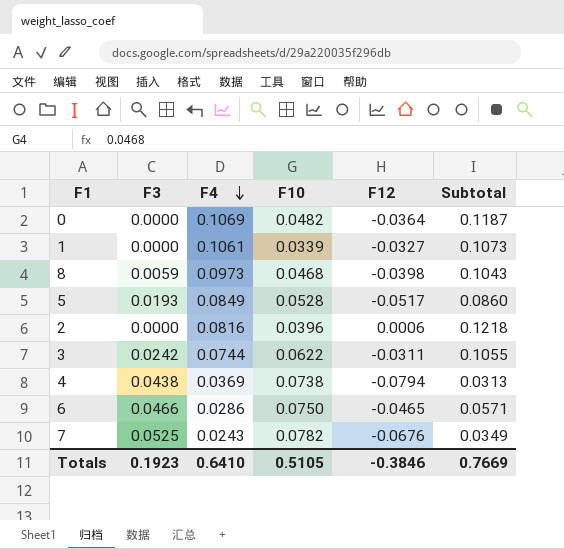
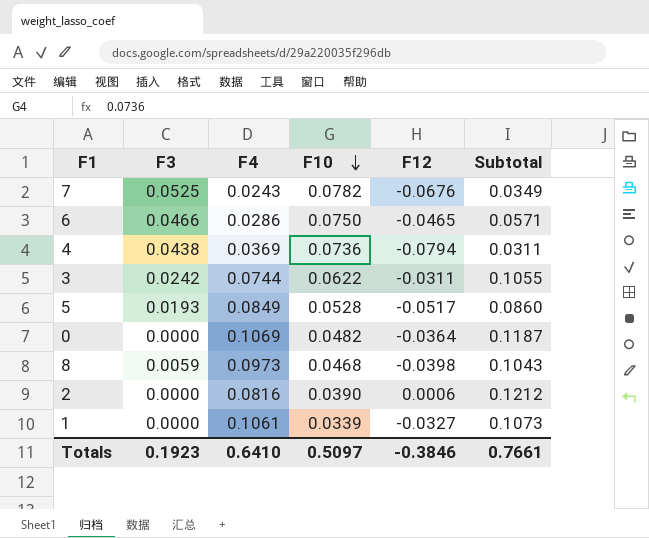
row order: F4 descending -> F10 descending
4 | F10: 0.0738 -> 0.0736
4 | Subtotal: 0.0313 -> 0.0311
2 | F10: 0.0396 -> 0.0390
2 | Subtotal: 0.1218 -> 0.1212
Totals | F10: 0.5105 -> 0.5097
Totals | Subtotal: 0.7669 -> 0.7661

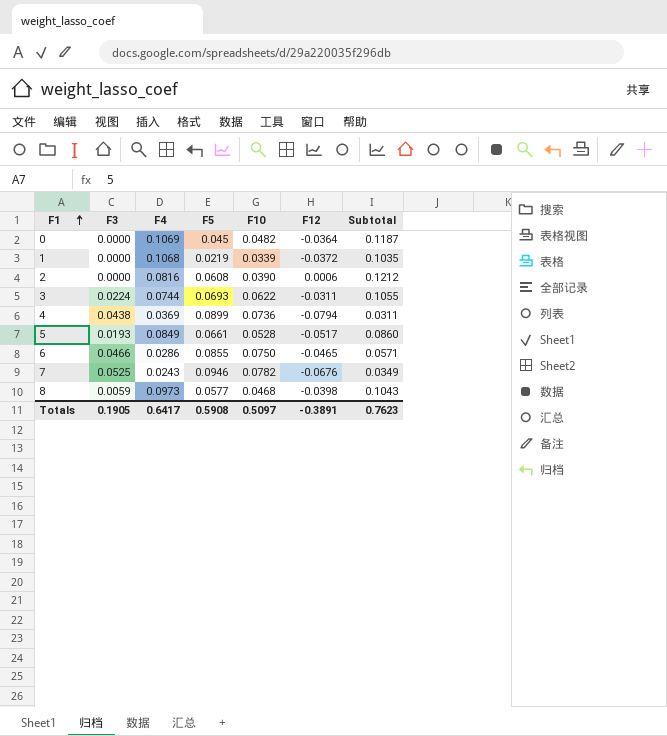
row order: F10 descending -> F1 ascending
column F5 | position: none -> 4
1 | F4: 0.1061 -> 0.1068
1 | F12: -0.0327 -> -0.0372
1 | Subtotal: 0.1073 -> 0.1035
3 | F3: 0.0242 -> 0.0224
Totals | F3: 0.1923 -> 0.1905
Totals | F4: 0.6410 -> 0.6417
Totals | F12: -0.3846 -> -0.3891
Totals | Subtotal: 0.7661 -> 0.7623

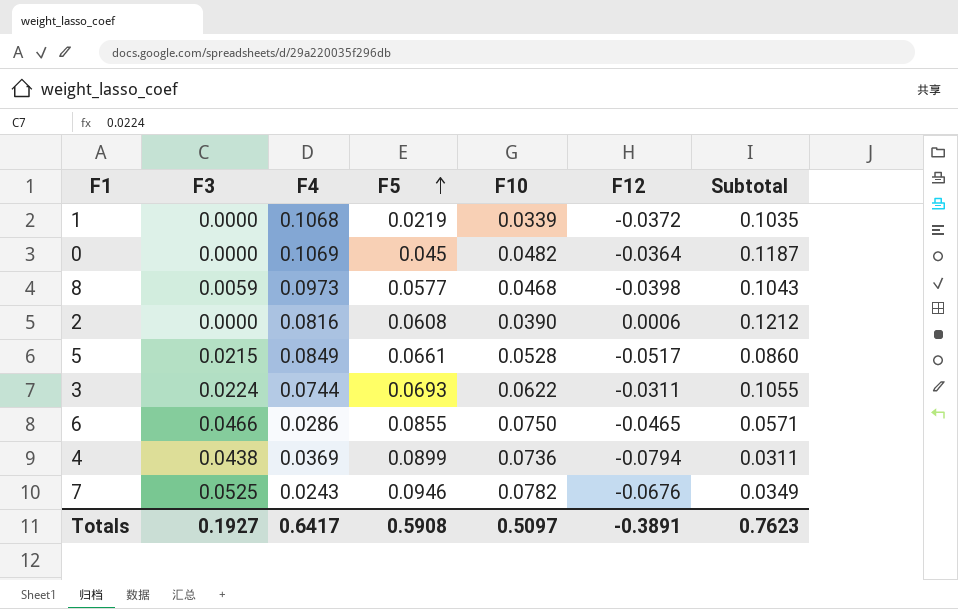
row order: F1 ascending -> F5 ascending
5 | F3: 0.0193 -> 0.0215
Totals | F3: 0.1905 -> 0.1927

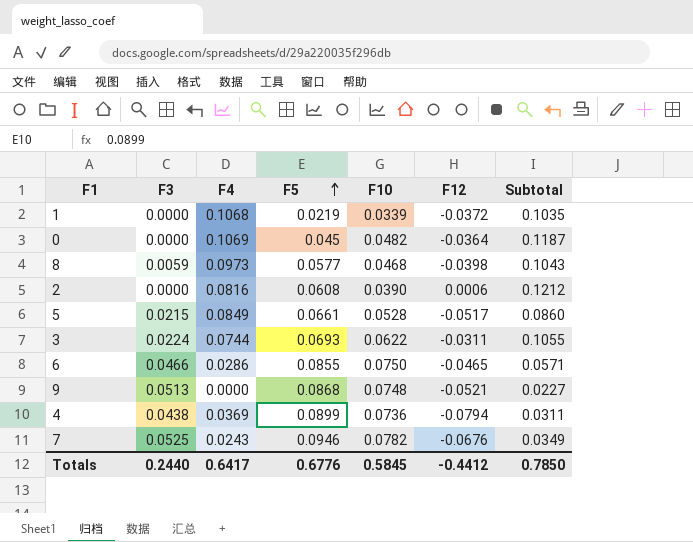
row 9: none -> 0.0513 | 0.0000 | 0.0868 | 0.0748 | -0.0521 | 0.0227
Totals | F3: 0.1927 -> 0.2440
Totals | F5: 0.5908 -> 0.6776
Totals | F10: 0.5097 -> 0.5845
Totals | F12: -0.3891 -> -0.4412
Totals | Subtotal: 0.7623 -> 0.7850

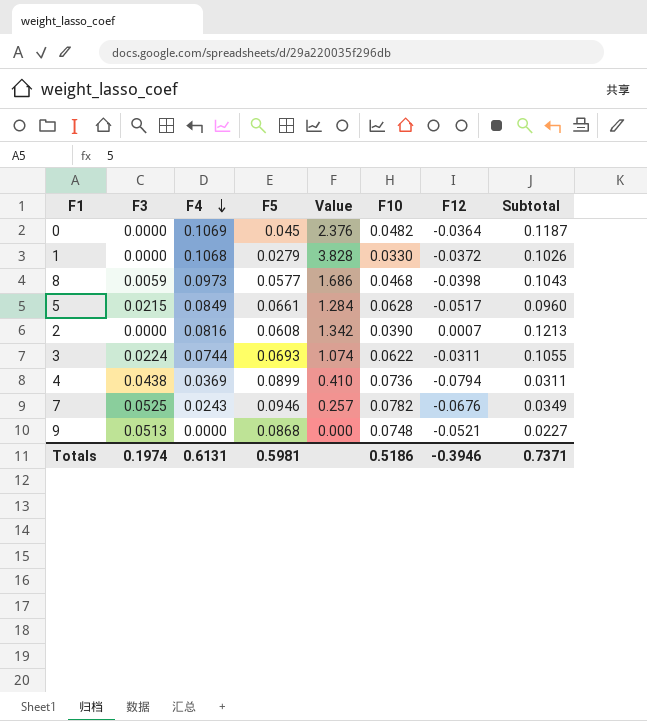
row order: F5 ascending -> F4 descending
column Value | formula: none -> [F4] / [F5]
row 6: 0.0466 | 0.0286 | 0.0855 | 0.0750 | -0.0465 | 0.0571 -> none
1 | F5: 0.0219 -> 0.0279
1 | F10: 0.0339 -> 0.0330
1 | Subtotal: 0.1035 -> 0.1026
5 | F10: 0.0528 -> 0.0628
5 | Subtotal: 0.0860 -> 0.0960
2 | F12: 0.0006 -> 0.0007
2 | Subtotal: 0.1212 -> 0.1213
Totals | F3: 0.2440 -> 0.1974
Totals | F4: 0.6417 -> 0.6131
Totals | F5: 0.6776 -> 0.5981
Totals | F10: 0.5845 -> 0.5186
Totals | F12: -0.4412 -> -0.3946
Totals | Subtotal: 0.7850 -> 0.7371

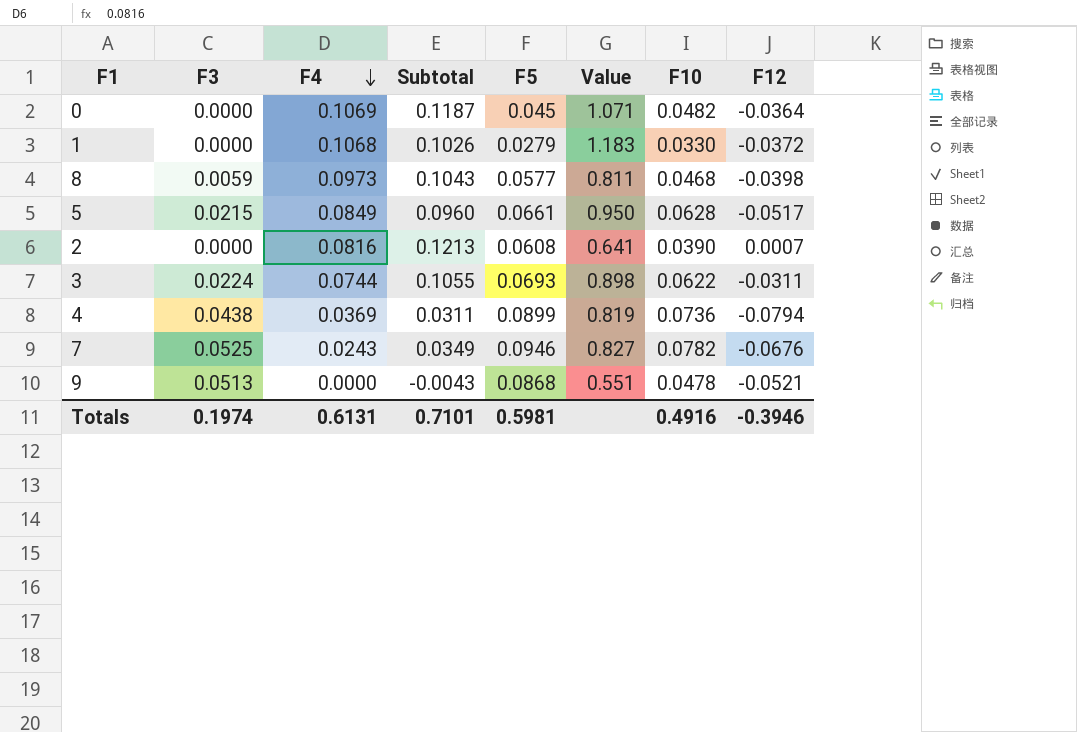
column Subtotal | position: 8 -> 4
column Value | formula: [F4] / [F5] -> [F10] / [F5]
9 | Subtotal: 0.0227 -> -0.0043
9 | F10: 0.0748 -> 0.0478
Totals | Subtotal: 0.7371 -> 0.7101
Totals | F10: 0.5186 -> 0.4916

